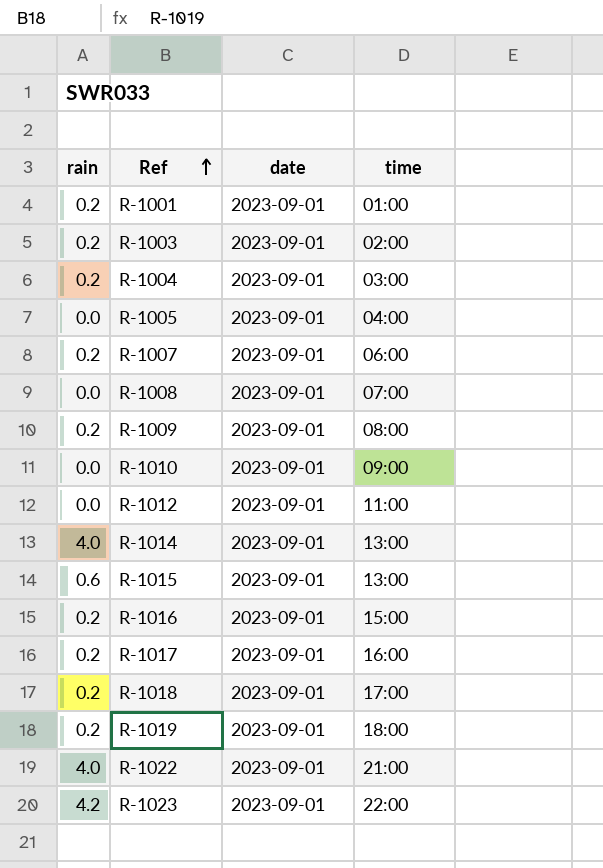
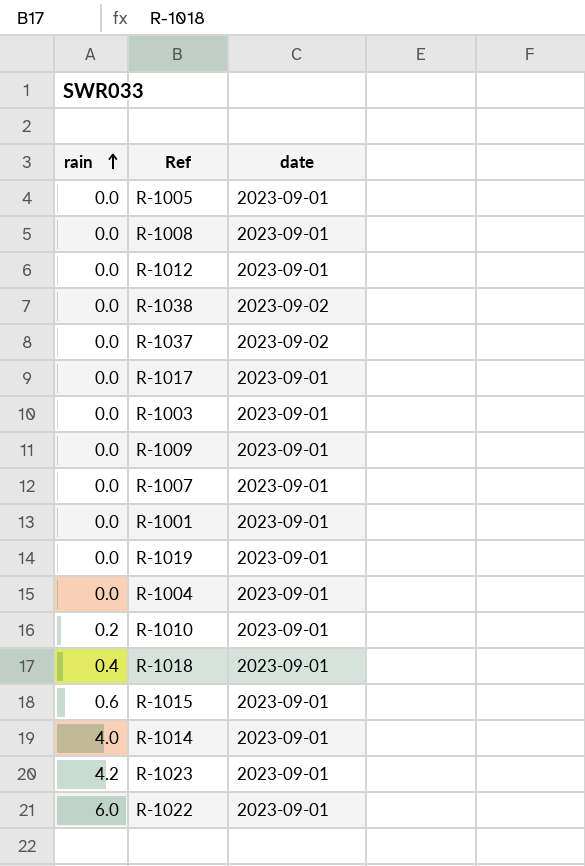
row order: Ref ascending -> rain ascending
column time | position: 4 -> none
row R-1016: 0.2 | 2023-09-01 | 15:00 -> none
row R-1038: none -> 0.0 | 2023-09-02
row R-1037: none -> 0.0 | 2023-09-02
R-1017 | rain: 0.2 -> 0.0
R-1003 | rain: 0.2 -> 0.0
R-1009 | rain: 0.2 -> 0.0
R-1007 | rain: 0.2 -> 0.0
R-1001 | rain: 0.2 -> 0.0
R-1019 | rain: 0.2 -> 0.0
R-1004 | rain: 0.2 -> 0.0
R-1010 | rain: 0.0 -> 0.2
R-1018 | rain: 0.2 -> 0.4
R-1022 | rain: 4.0 -> 6.0

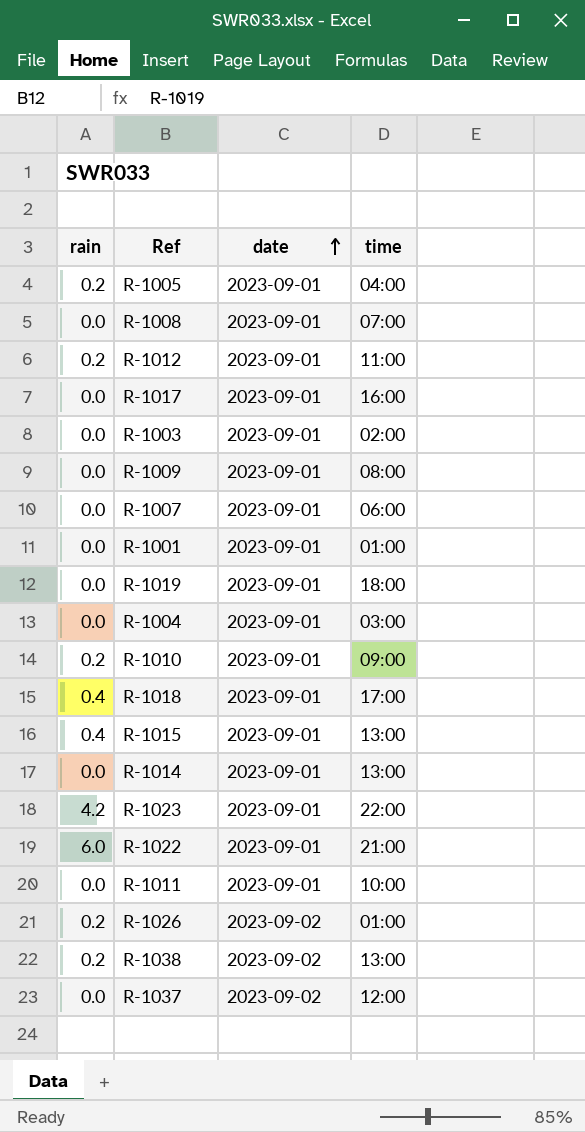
row order: rain ascending -> date ascending
column time | position: none -> 4
R-1005 | rain: 0.0 -> 0.2
R-1012 | rain: 0.0 -> 0.2
R-1015 | rain: 0.6 -> 0.4
R-1014 | rain: 4.0 -> 0.0
row R-1011: none -> 0.0 | 2023-09-01 | 10:00
row R-1026: none -> 0.2 | 2023-09-02 | 01:00
R-1038 | rain: 0.0 -> 0.2

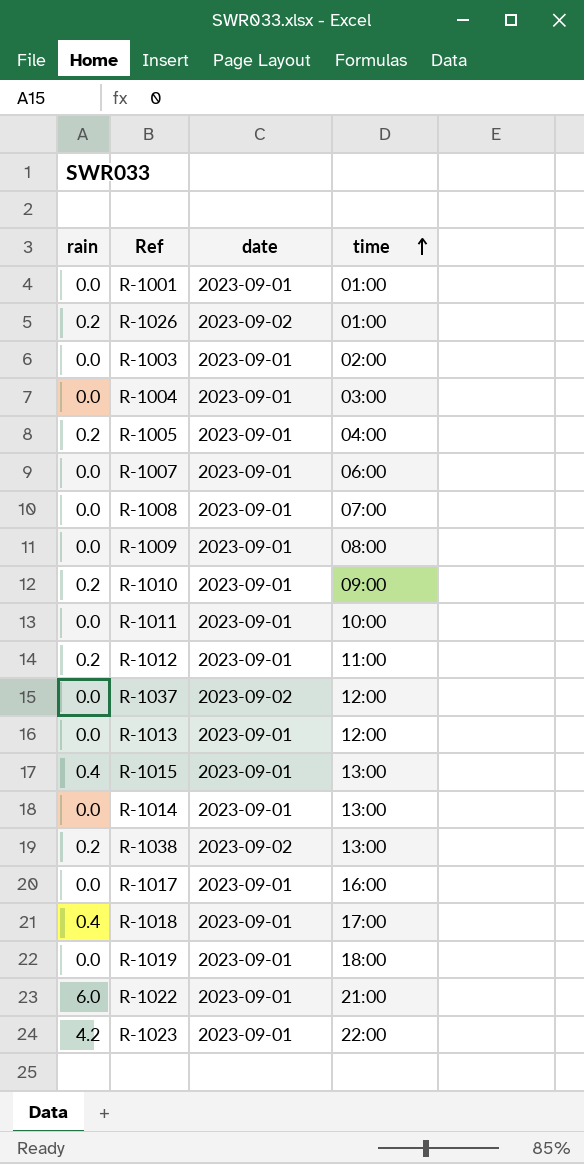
row order: date ascending -> time ascending
row R-1013: none -> 0.0 | 2023-09-01 | 12:00

